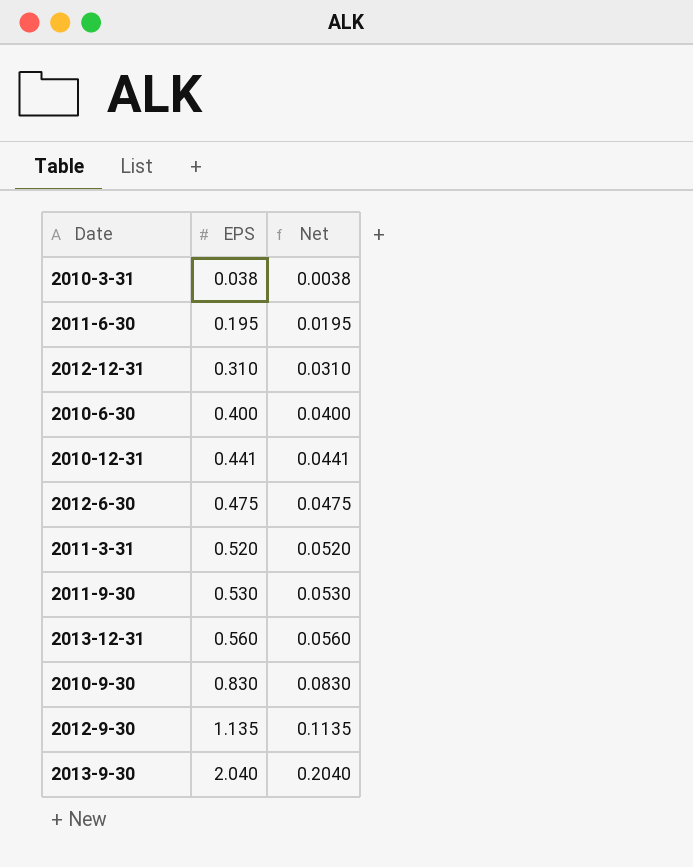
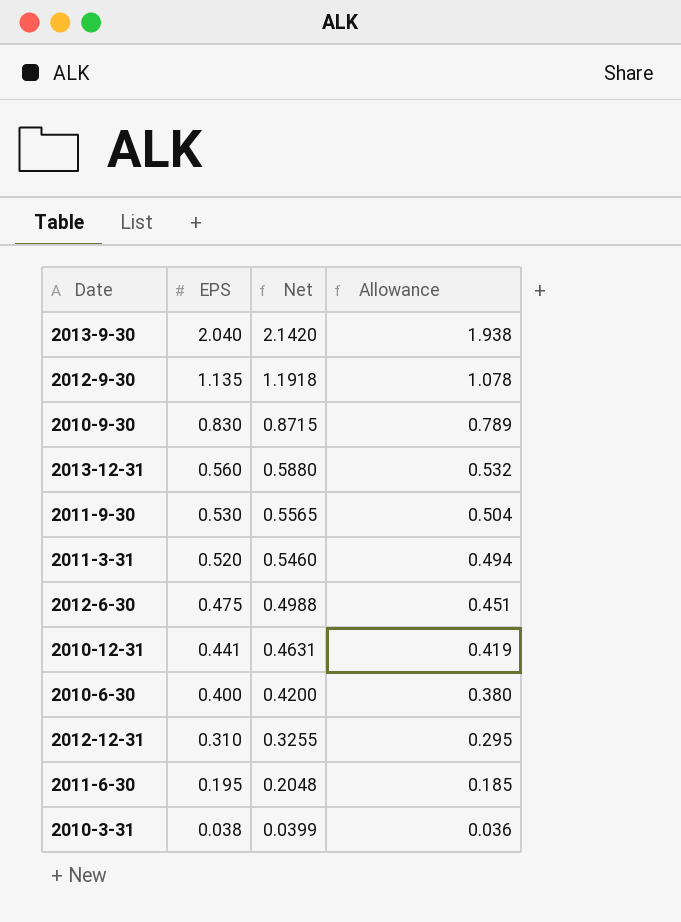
row order: EPS ascending -> EPS descending
column Net | formula: [EPS] * 0.1 -> [EPS] * 1.05
column Allowance | formula: none -> [EPS] * 0.95

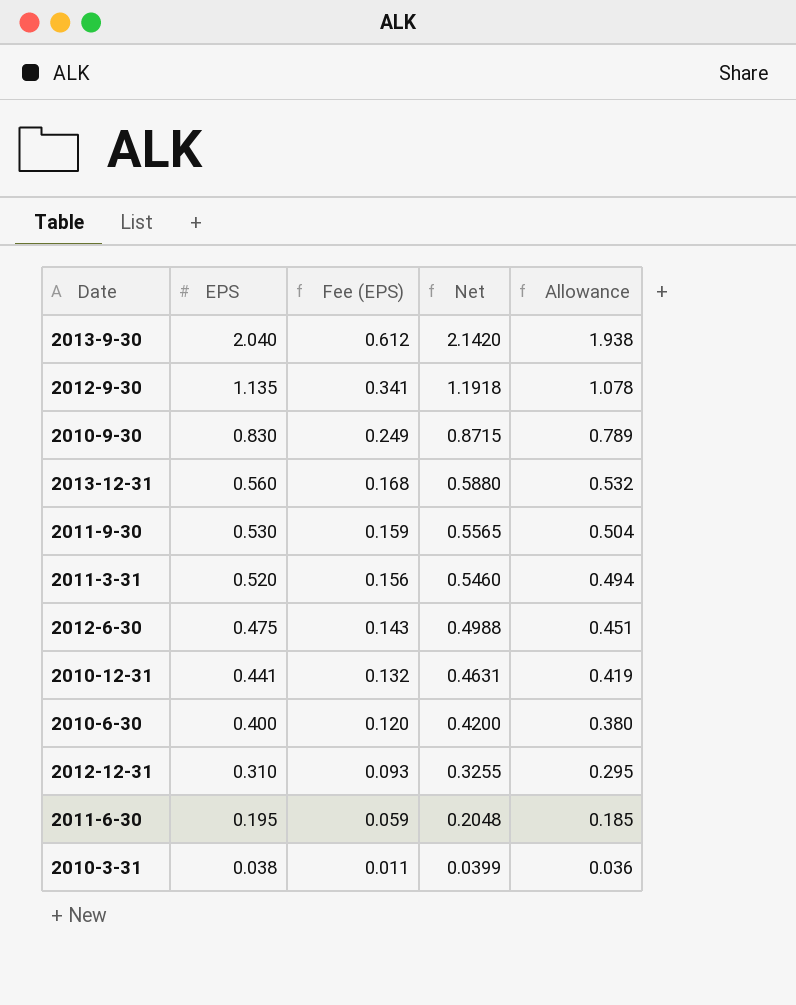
column Fee (EPS) | formula: none -> [EPS] * 0.3

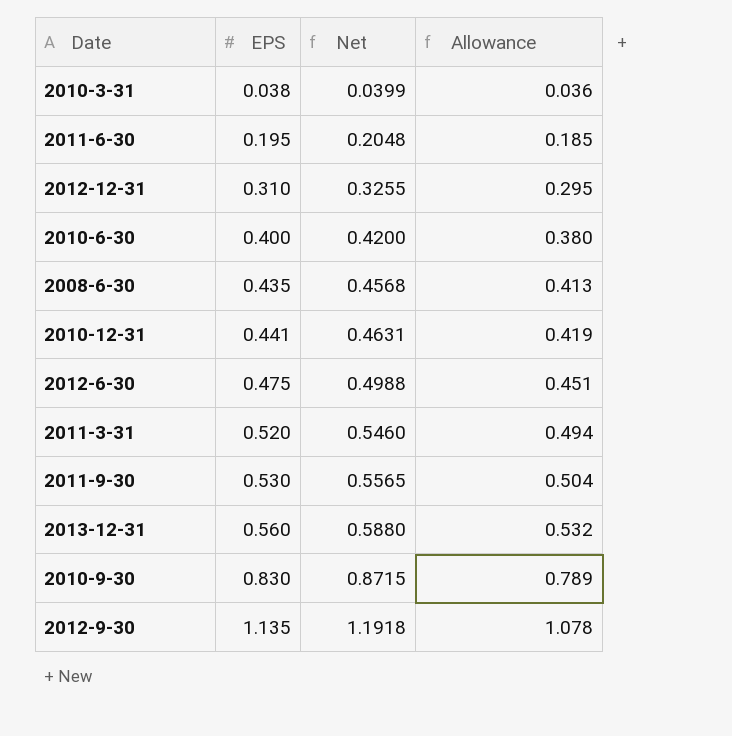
row order: EPS descending -> EPS ascending
column Fee (EPS) | formula: [EPS] * 0.3 -> none
row 2013-9-30: 2.040 | 0.612 | 2.1420 | 1.938 -> none
row 2008-6-30: none -> 0.435 | 0.4568 | 0.413

